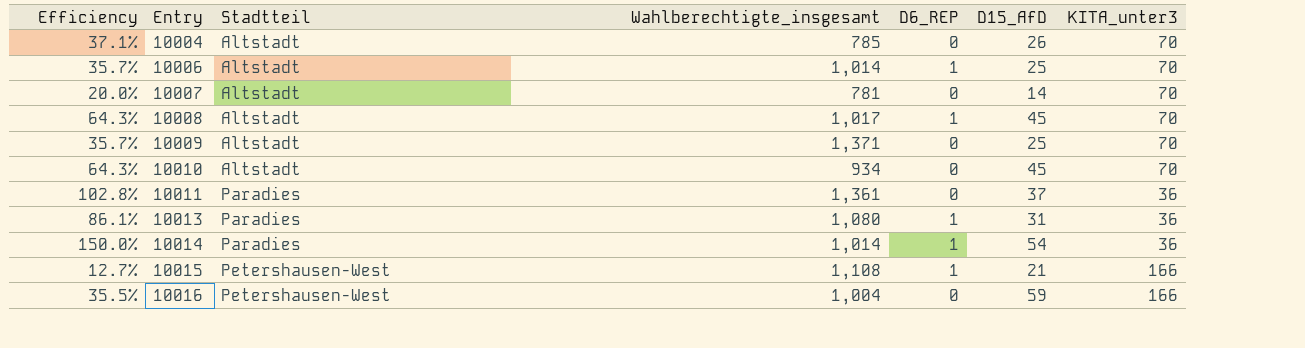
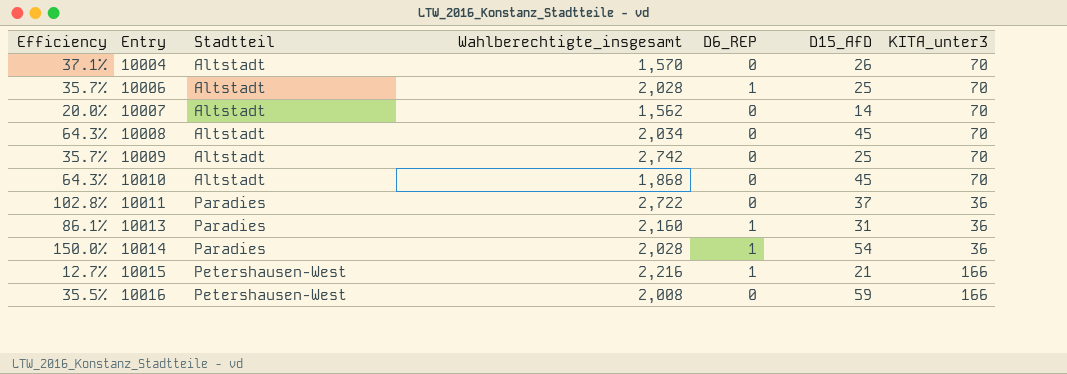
10004 | Wahlberechtigte_insgesamt: 785 -> 1,570
10006 | Wahlberechtigte_insgesamt: 1,014 -> 2,028
10007 | Wahlberechtigte_insgesamt: 781 -> 1,562
10008 | Wahlberechtigte_insgesamt: 1,017 -> 2,034
10008 | D6_REP: 1 -> 0
10009 | Wahlberechtigte_insgesamt: 1,371 -> 2,742
10010 | Wahlberechtigte_insgesamt: 934 -> 1,868
10011 | Wahlberechtigte_insgesamt: 1,361 -> 2,722
10013 | Wahlberechtigte_insgesamt: 1,080 -> 2,160
10014 | Wahlberechtigte_insgesamt: 1,014 -> 2,028
10015 | Wahlberechtigte_insgesamt: 1,108 -> 2,216
10016 | Wahlberechtigte_insgesamt: 1,004 -> 2,008

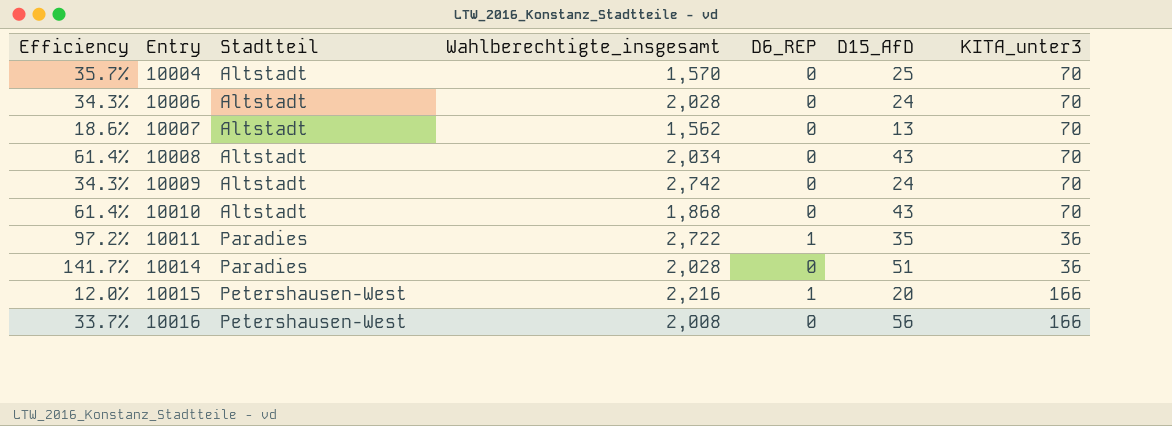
row 10013: 86.1% | Paradies | 2,160 | 1 | 31 | 36 -> none
10004 | Efficiency: 37.1% -> 35.7%
10004 | D15_AfD: 26 -> 25
10006 | Efficiency: 35.7% -> 34.3%
10006 | D6_REP: 1 -> 0
10006 | D15_AfD: 25 -> 24
10007 | Efficiency: 20.0% -> 18.6%
10007 | D15_AfD: 14 -> 13
10008 | Efficiency: 64.3% -> 61.4%
10008 | D15_AfD: 45 -> 43
10009 | Efficiency: 35.7% -> 34.3%
10009 | D15_AfD: 25 -> 24
10010 | Efficiency: 64.3% -> 61.4%
10010 | D15_AfD: 45 -> 43
10011 | Efficiency: 102.8% -> 97.2%
10011 | D6_REP: 0 -> 1
10011 | D15_AfD: 37 -> 35
10014 | Efficiency: 150.0% -> 141.7%
10014 | D6_REP: 1 -> 0
10014 | D15_AfD: 54 -> 51
10015 | Efficiency: 12.7% -> 12.0%
10015 | D15_AfD: 21 -> 20
10016 | Efficiency: 35.5% -> 33.7%
10016 | D15_AfD: 59 -> 56

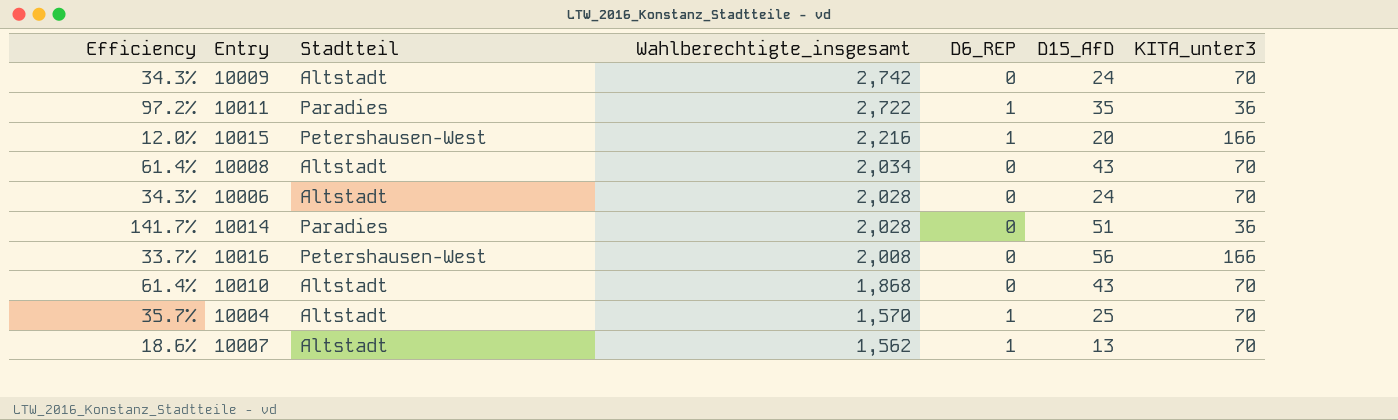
row order: Entry ascending -> Wahlberechtigte_insgesamt descending
10004 | D6_REP: 0 -> 1
10007 | D6_REP: 0 -> 1

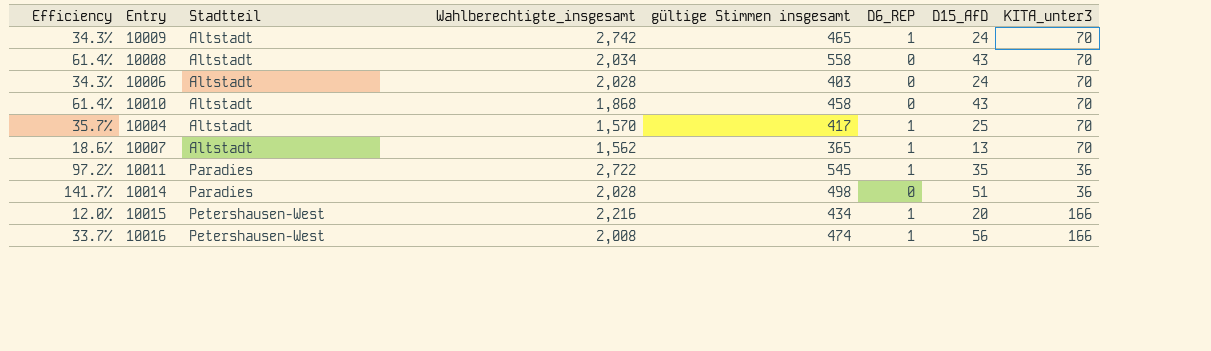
row order: Wahlberechtigte_insgesamt descending -> Stadtteil ascending
column gültige Stimmen insgesamt | position: none -> 5
10009 | D6_REP: 0 -> 1
10016 | D6_REP: 0 -> 1

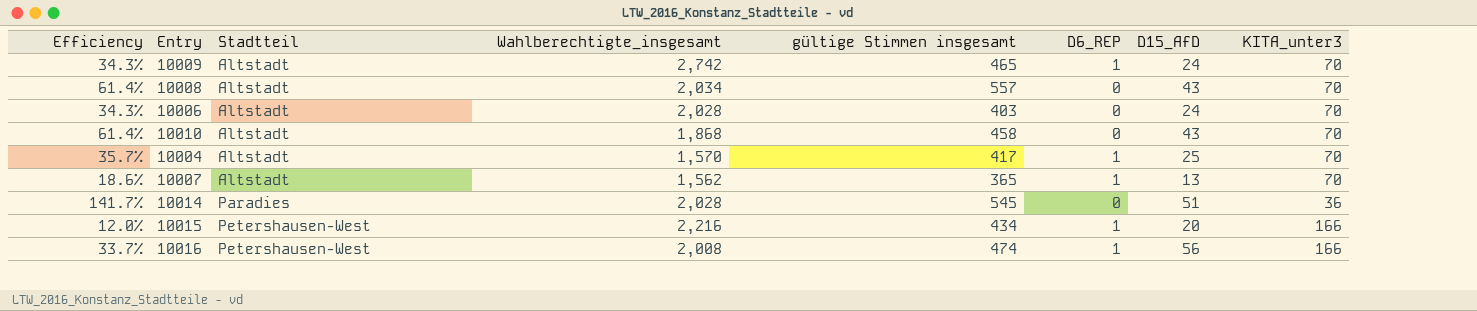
row 10011: 97.2% | Paradies | 2,722 | 545 | 1 | 35 | 36 -> none
10008 | gültige Stimmen insgesamt: 558 -> 557
10014 | gültige Stimmen insgesamt: 498 -> 545

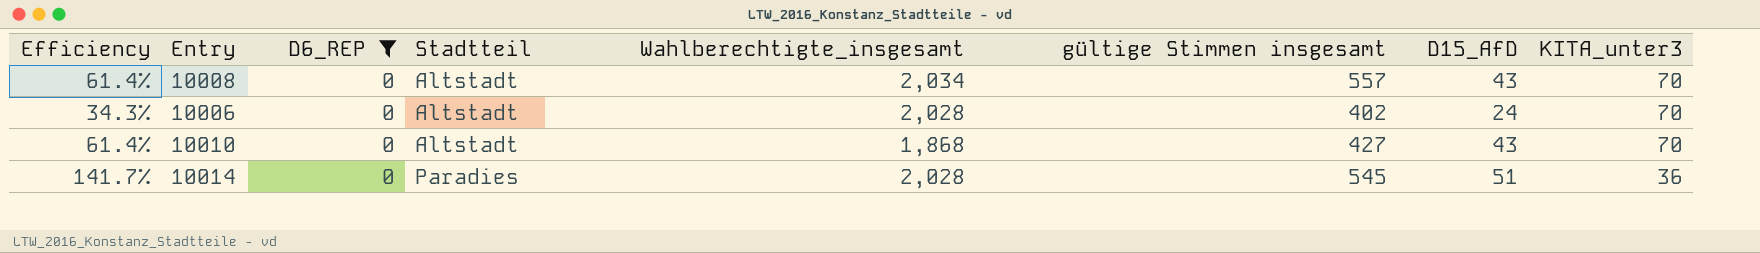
filter: none -> D6_REP = 0
column D6_REP | position: 6 -> 3
10006 | gültige Stimmen insgesamt: 403 -> 402
10010 | gültige Stimmen insgesamt: 458 -> 427

